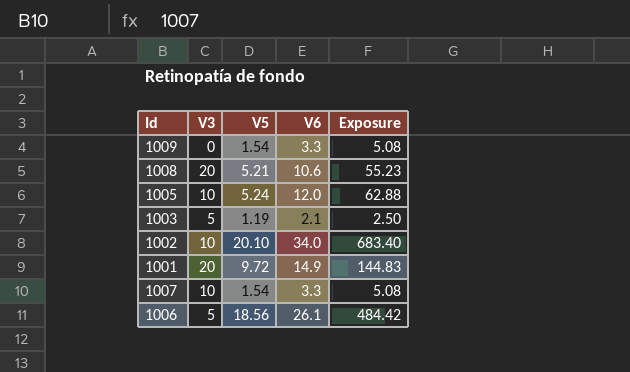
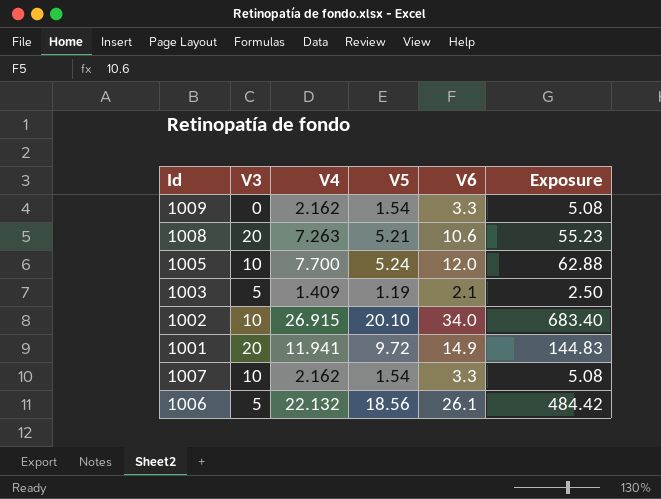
column V4 | position: none -> 3

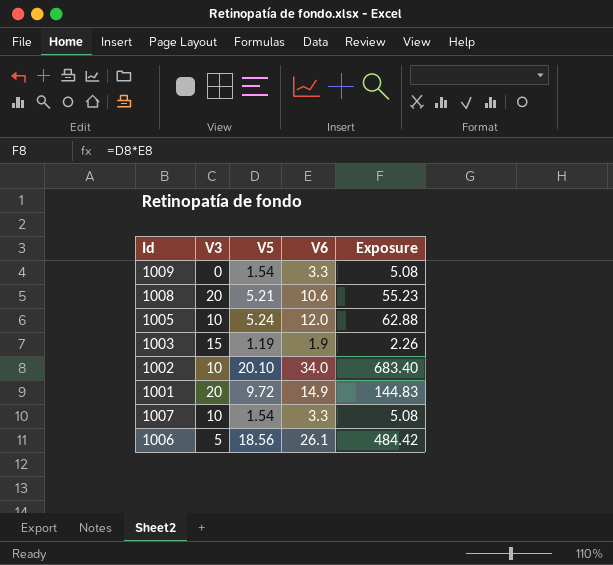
column V4 | position: 3 -> none
1003 | V3: 5 -> 15
1003 | V6: 2.1 -> 1.9
1003 | Exposure: 2.50 -> 2.26

